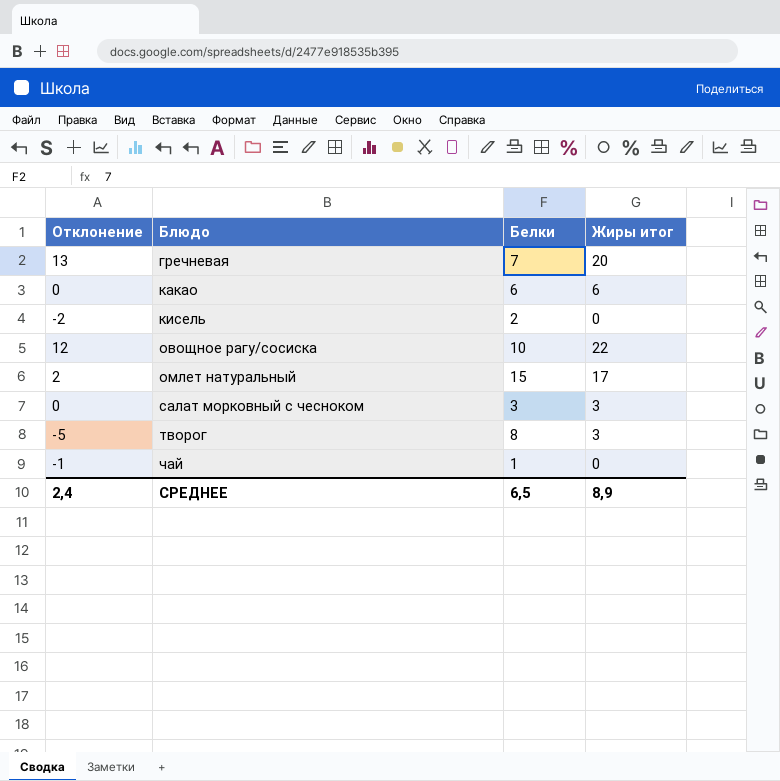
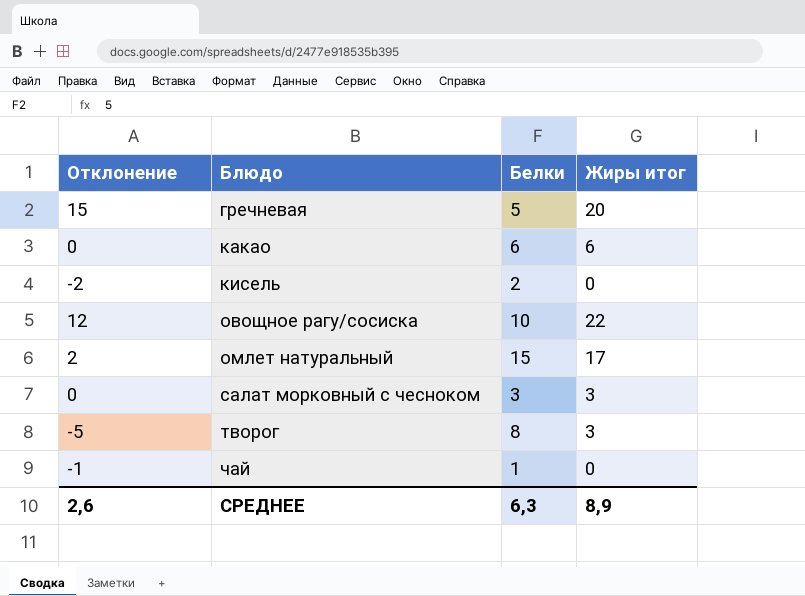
гречневая | Отклонение: 13 -> 15
гречневая | Белки: 7 -> 5
СРЕДНЕЕ | Отклонение: 2,4 -> 2,6
СРЕДНЕЕ | Белки: 6,5 -> 6,3

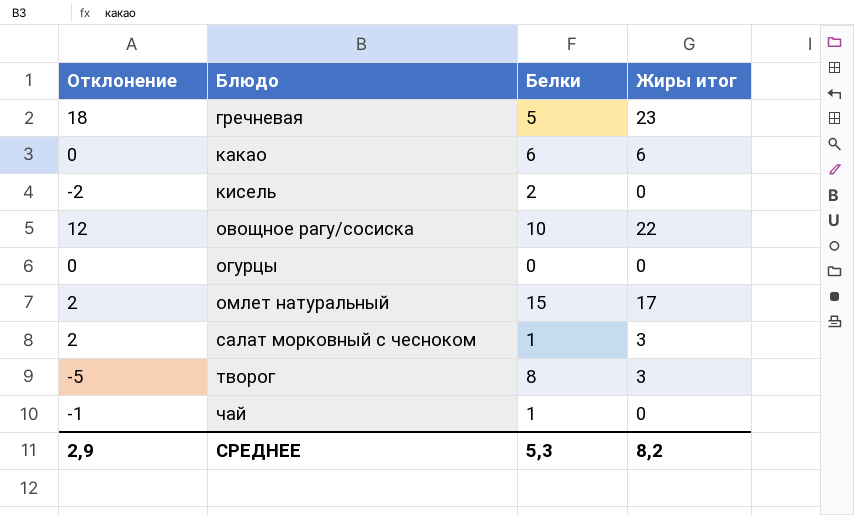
гречневая | Отклонение: 15 -> 18
гречневая | Жиры итог: 20 -> 23
row огурцы: none -> 0 | 0 | 0
салат морковный с чесноком | Отклонение: 0 -> 2
салат морковный с чесноком | Белки: 3 -> 1
СРЕДНЕЕ | Отклонение: 2,6 -> 2,9
СРЕДНЕЕ | Белки: 6,3 -> 5,3
СРЕДНЕЕ | Жиры итог: 8,9 -> 8,2

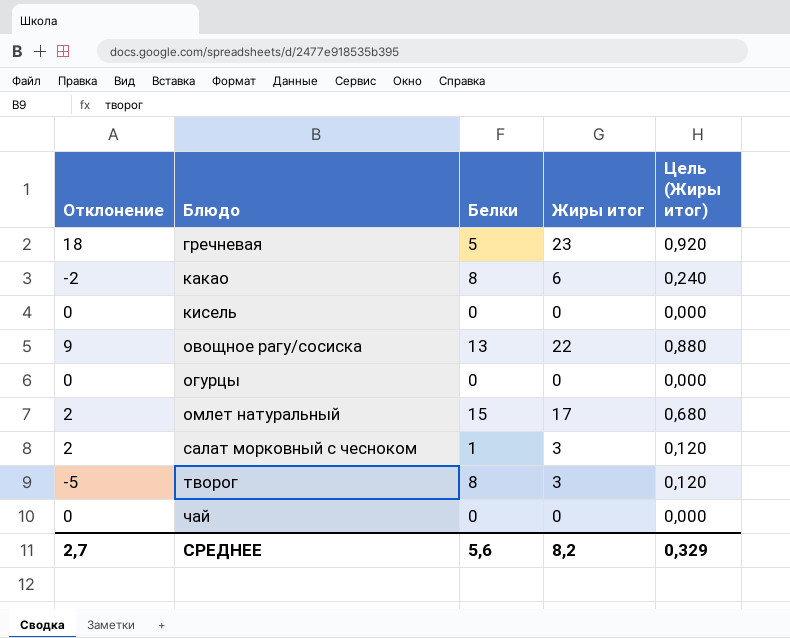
column Цель (Жиры итог) | formula: none -> [Жиры итог] * 0,04
какао | Отклонение: 0 -> -2
какао | Белки: 6 -> 8
кисель | Отклонение: -2 -> 0
кисель | Белки: 2 -> 0
овощное рагу/сосиска | Отклонение: 12 -> 9
овощное рагу/сосиска | Белки: 10 -> 13
чай | Отклонение: -1 -> 0
чай | Белки: 1 -> 0
СРЕДНЕЕ | Отклонение: 2,9 -> 2,7
СРЕДНЕЕ | Белки: 5,3 -> 5,6

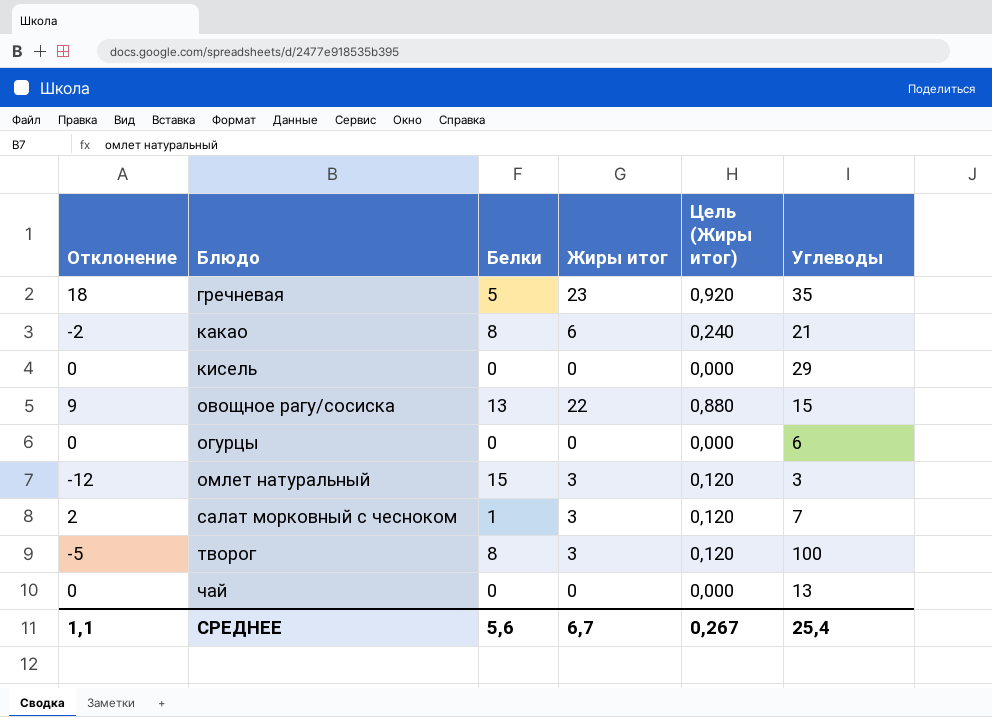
column Углеводы | position: none -> 6
омлет натуральный | Отклонение: 2 -> -12
омлет натуральный | Жиры итог: 17 -> 3
омлет натуральный | Цель (Жиры итог): 0,680 -> 0,120
СРЕДНЕЕ | Отклонение: 2,7 -> 1,1
СРЕДНЕЕ | Жиры итог: 8,2 -> 6,7
СРЕДНЕЕ | Цель (Жиры итог): 0,329 -> 0,267

